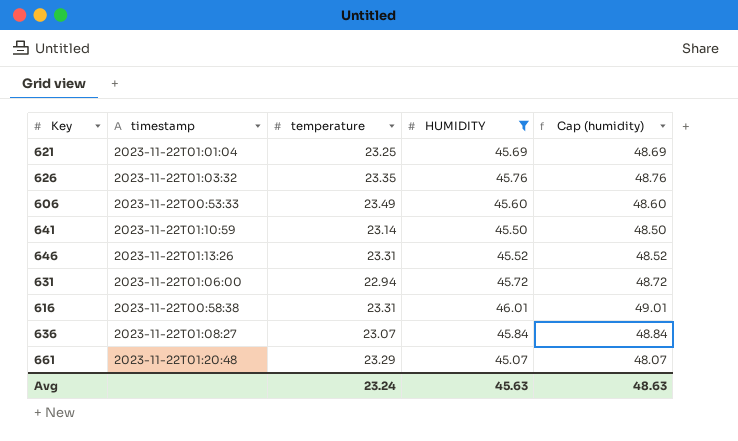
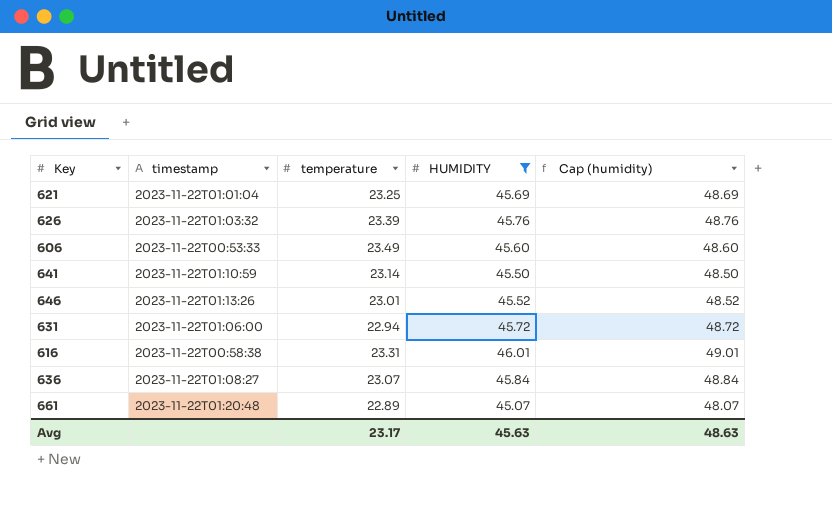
626 | temperature: 23.35 -> 23.39
646 | temperature: 23.31 -> 23.01
661 | temperature: 23.29 -> 22.89
Avg | temperature: 23.24 -> 23.17

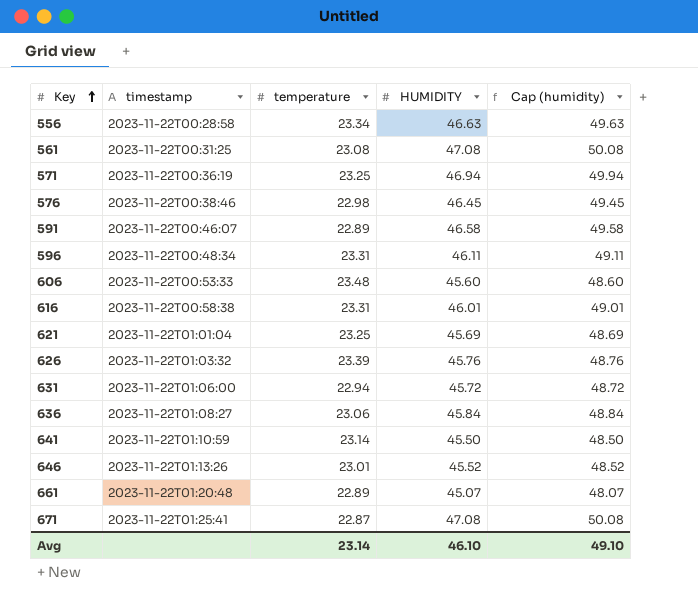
filter: HUMIDITY <= 46.01 -> none
row order: none -> Key ascending
606 | temperature: 23.49 -> 23.48
636 | temperature: 23.07 -> 23.06
Avg | temperature: 23.17 -> 23.14
Avg | HUMIDITY: 45.63 -> 46.10
Avg | Cap (humidity): 48.63 -> 49.10

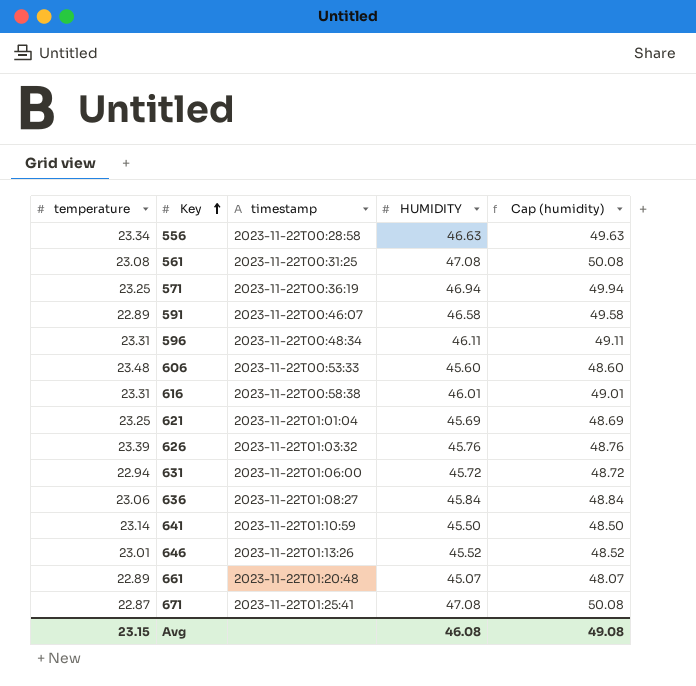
column temperature | position: 3 -> 1
row 576: 2023-11-22T00:38:46 | 22.98 | 46.45 | 49.45 -> none
Avg | temperature: 23.14 -> 23.15
Avg | HUMIDITY: 46.10 -> 46.08
Avg | Cap (humidity): 49.10 -> 49.08

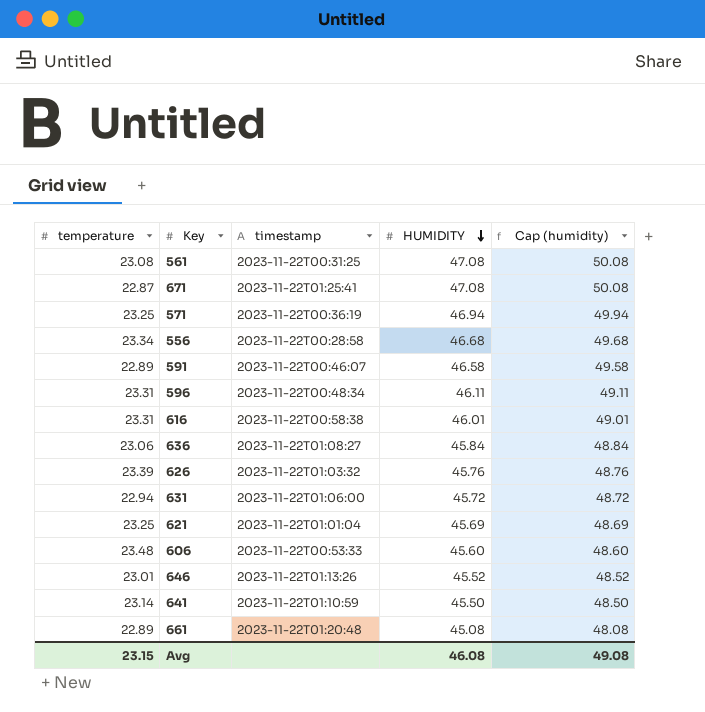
row order: Key ascending -> HUMIDITY descending
556 | HUMIDITY: 46.63 -> 46.68
556 | Cap (humidity): 49.63 -> 49.68
661 | HUMIDITY: 45.07 -> 45.08
661 | Cap (humidity): 48.07 -> 48.08

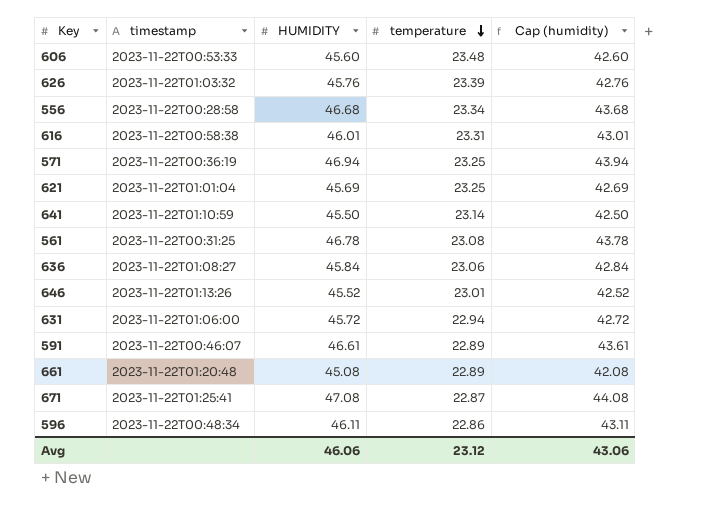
row order: HUMIDITY descending -> temperature descending
column temperature | position: 1 -> 4
column Cap (humidity) | formula: [HUMIDITY] + 3 -> [HUMIDITY] - 3
561 | HUMIDITY: 47.08 -> 46.78
591 | HUMIDITY: 46.58 -> 46.61
596 | temperature: 23.31 -> 22.86
Avg | HUMIDITY: 46.08 -> 46.06
Avg | temperature: 23.15 -> 23.12
Avg | Cap (humidity): 49.08 -> 43.06

